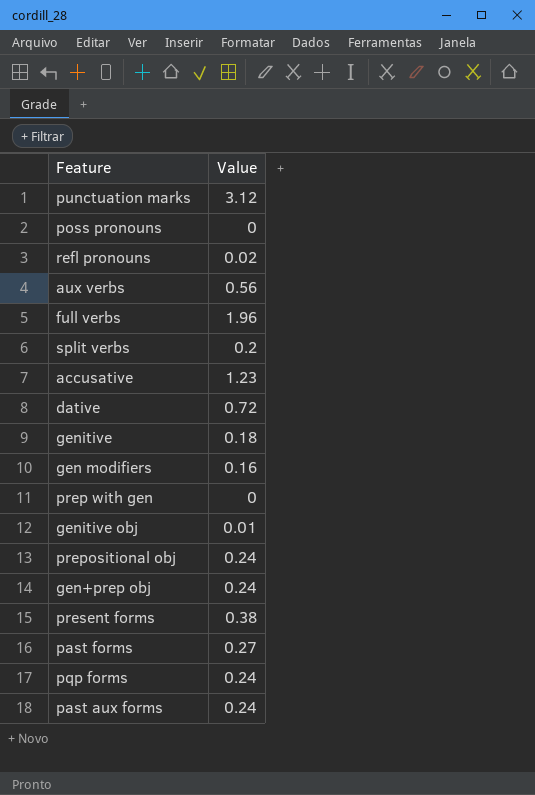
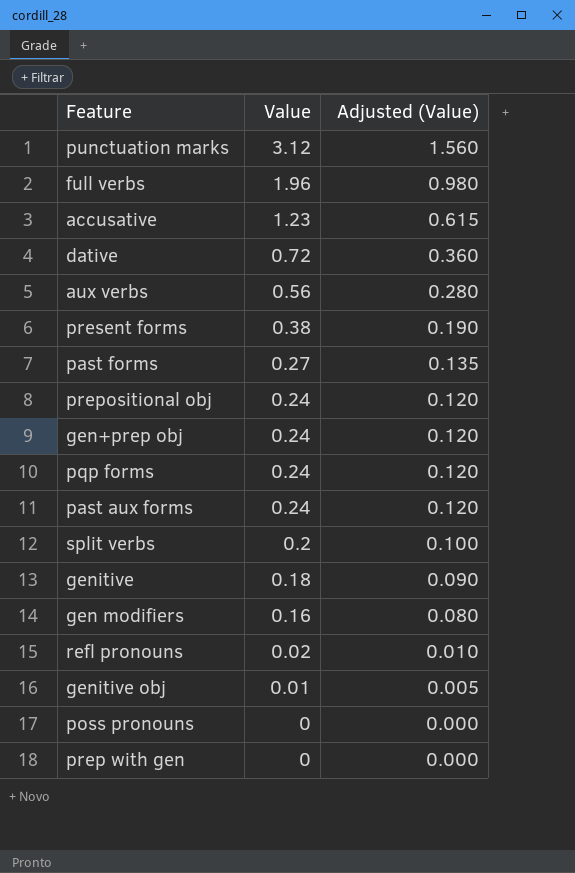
row order: none -> Value descending
column Adjusted (Value) | formula: none -> [Value] * 0.5

